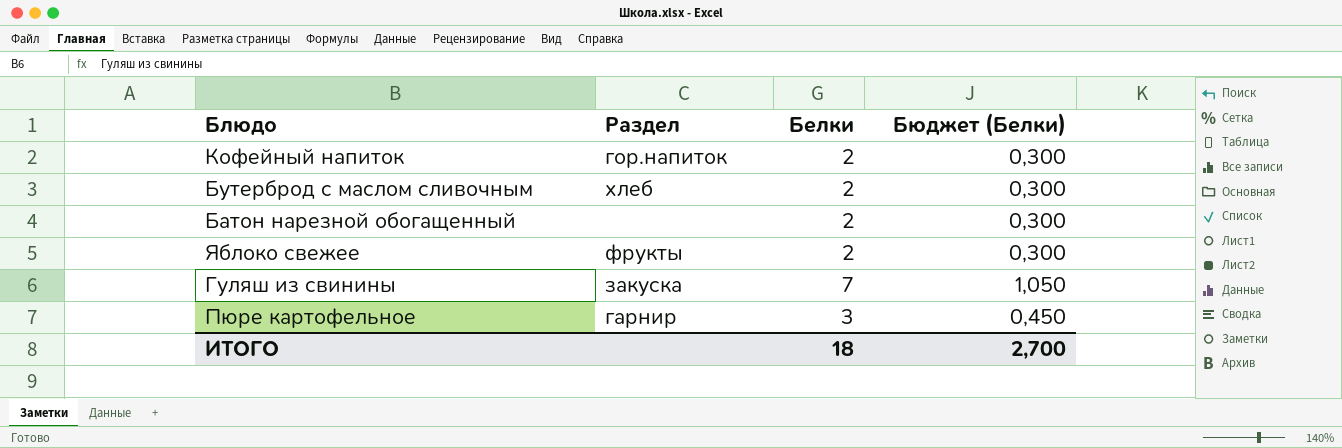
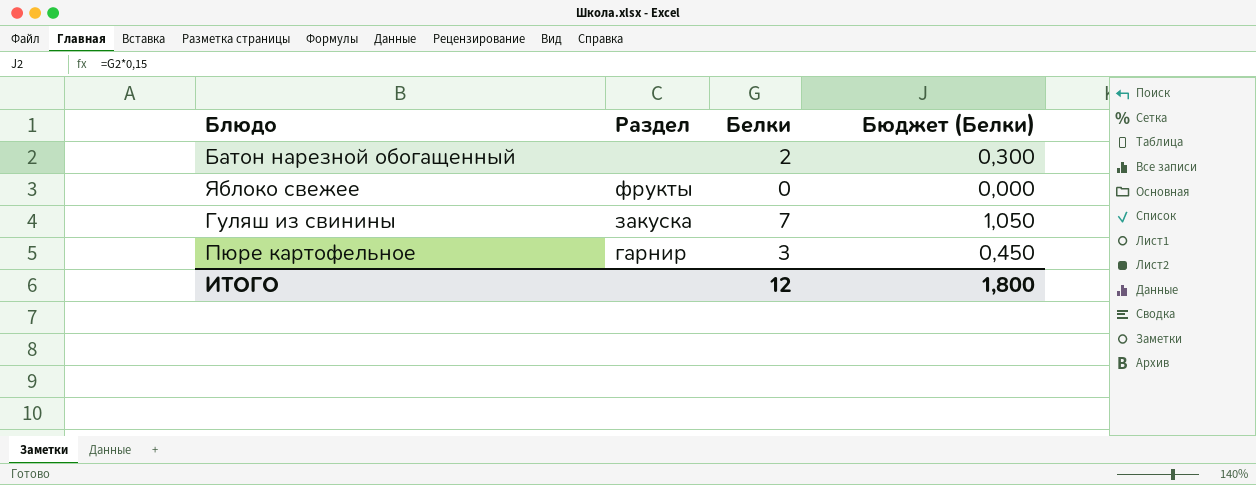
row Кофейный напиток: гор.напиток | 2 | 0,300 -> none
row Бутерброд с маслом сливочным: хлеб | 2 | 0,300 -> none
Яблоко свежее | Белки: 2 -> 0
Яблоко свежее | Бюджет (Белки): 0,300 -> 0,000
ИТОГО | Белки: 18 -> 12
ИТОГО | Бюджет (Белки): 2,700 -> 1,800

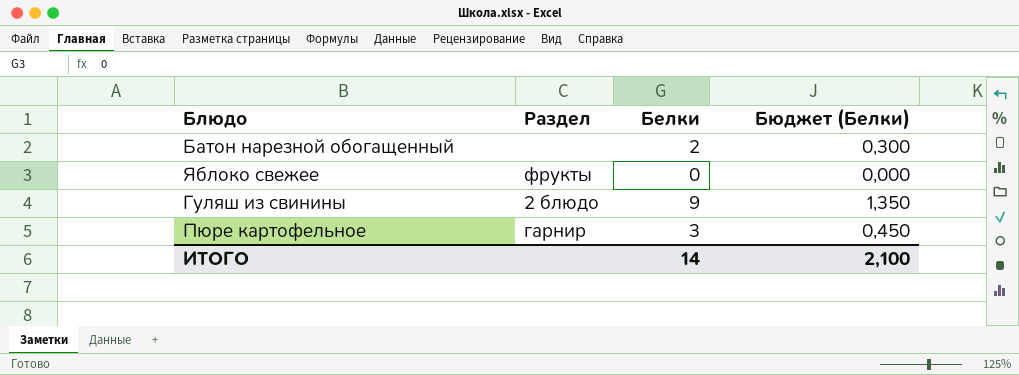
Гуляш из свинины | Раздел: закуска -> 2 блюдо
Гуляш из свинины | Белки: 7 -> 9
Гуляш из свинины | Бюджет (Белки): 1,050 -> 1,350
ИТОГО | Белки: 12 -> 14
ИТОГО | Бюджет (Белки): 1,800 -> 2,100

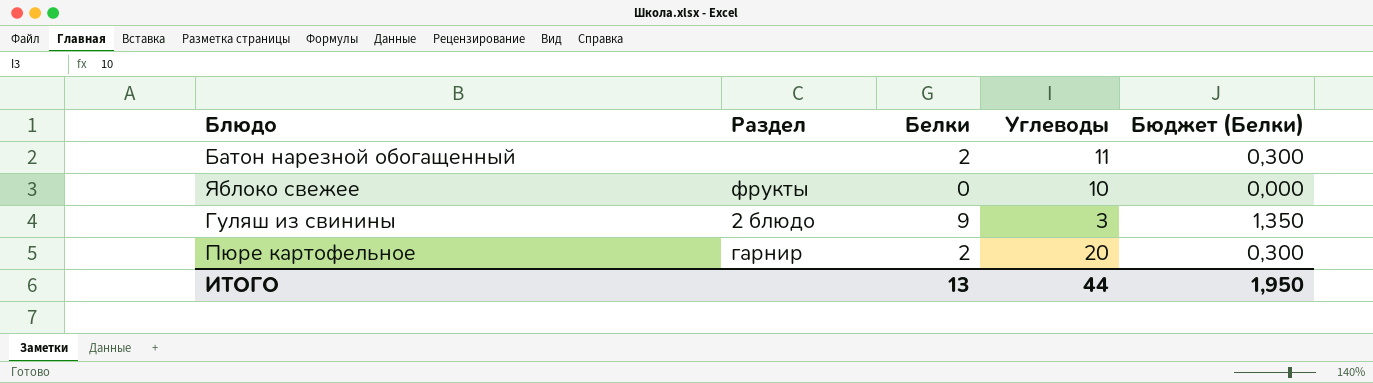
column Углеводы | position: none -> 4
Пюре картофельное | Белки: 3 -> 2
Пюре картофельное | Бюджет (Белки): 0,450 -> 0,300
ИТОГО | Белки: 14 -> 13
ИТОГО | Бюджет (Белки): 2,100 -> 1,950

